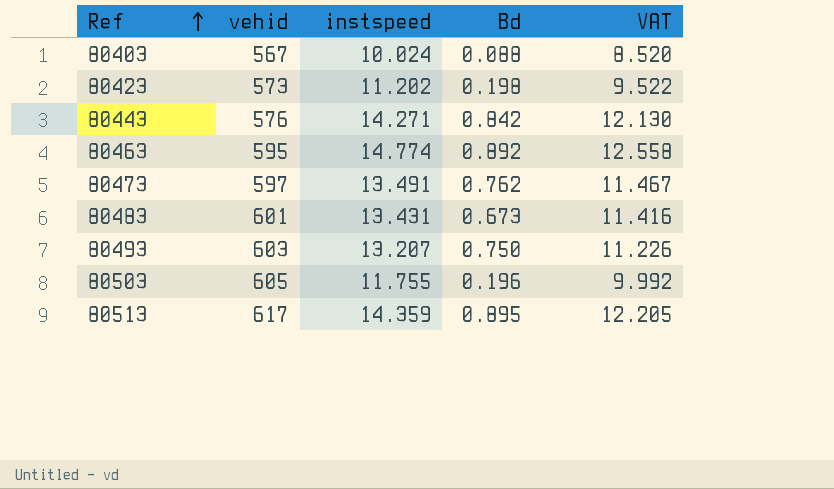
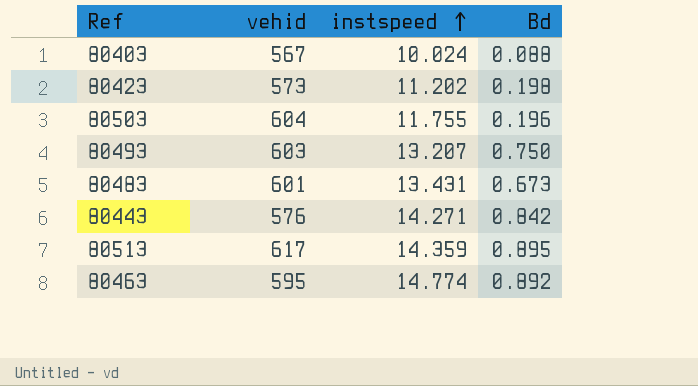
row order: Ref ascending -> instspeed ascending
column VAT | formula: [instspeed] * 0.85 -> none
row 80473: 597 | 13.491 | 0.762 | 11.467 -> none
80503 | vehid: 605 -> 604

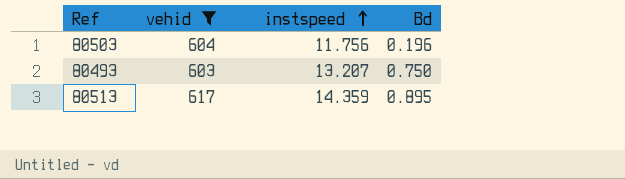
filter: none -> vehid >= 603
80503 | instspeed: 11.755 -> 11.756

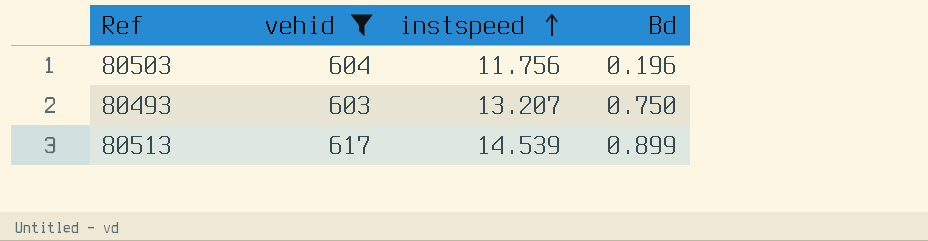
80513 | instspeed: 14.359 -> 14.539
80513 | Bd: 0.895 -> 0.899

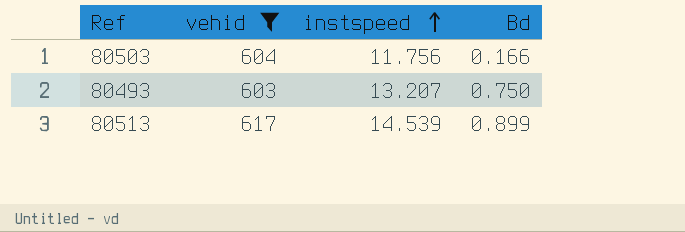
80503 | Bd: 0.196 -> 0.166

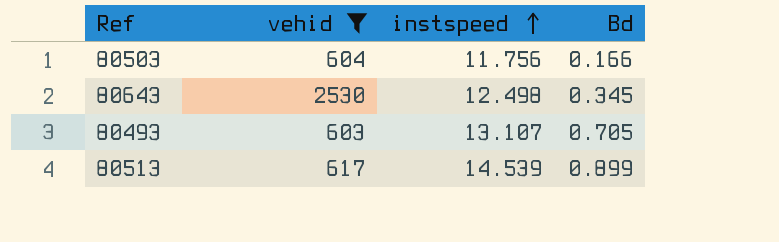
row 80643: none -> 2530 | 12.498 | 0.345
80493 | instspeed: 13.207 -> 13.107
80493 | Bd: 0.750 -> 0.705

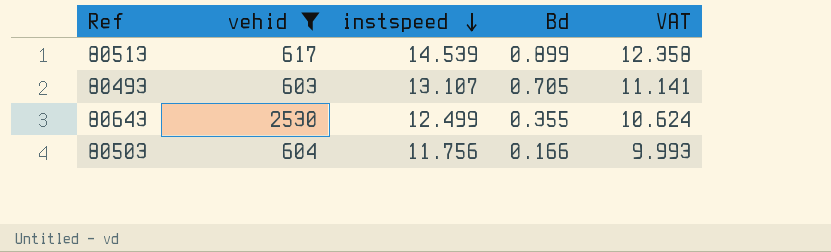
row order: instspeed ascending -> instspeed descending
column VAT | formula: none -> [instspeed] * 0.85
80643 | instspeed: 12.498 -> 12.499
80643 | Bd: 0.345 -> 0.355

